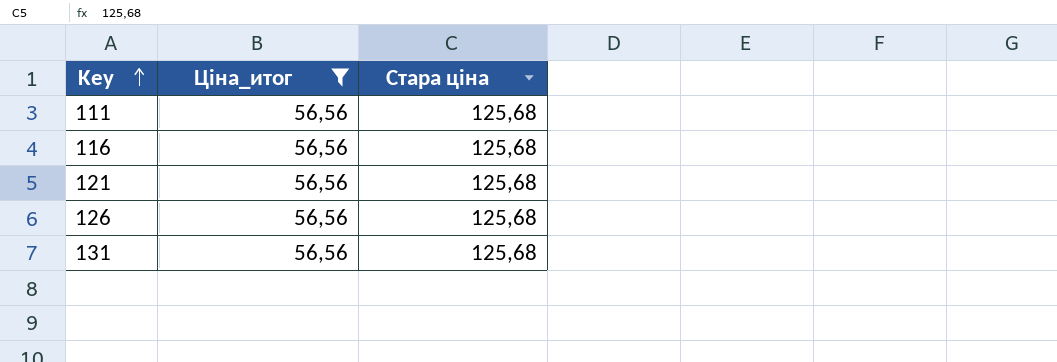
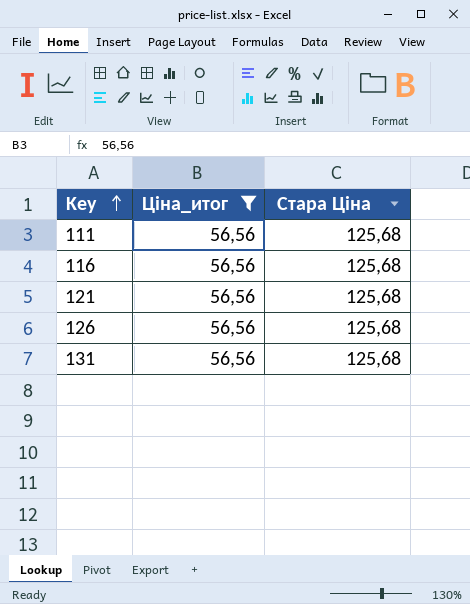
column name: Стара ціна -> Стара Ціна

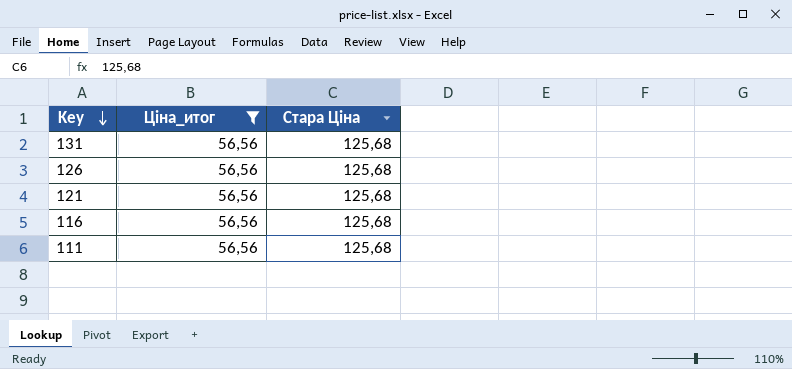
row order: Key ascending -> Key descending

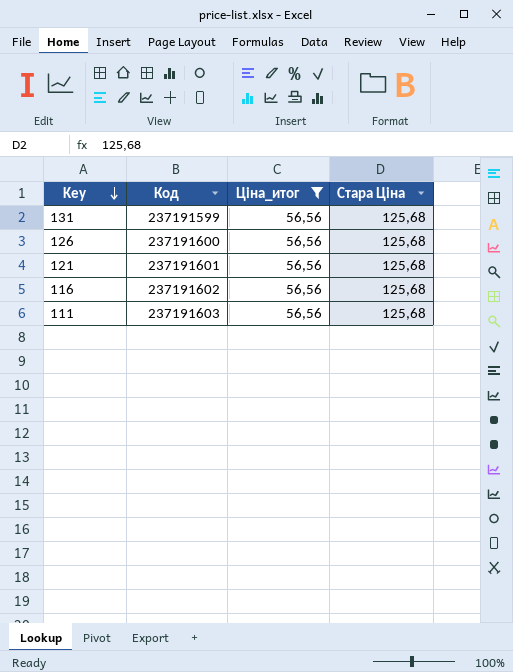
column Код | position: none -> 2

